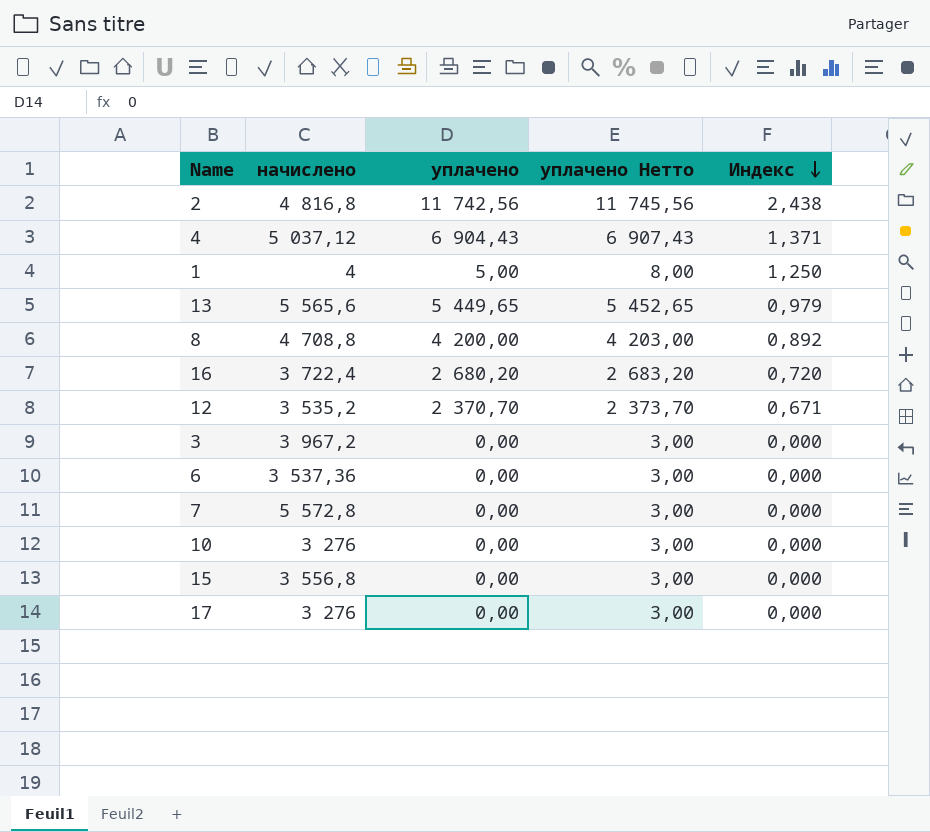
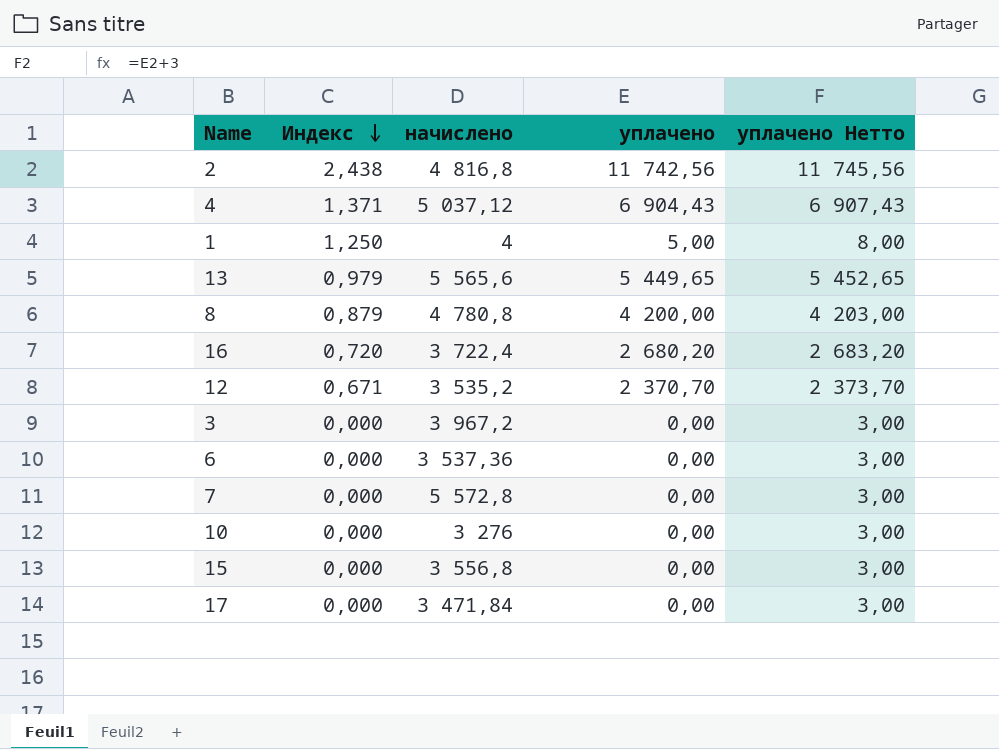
column Индекс | position: 5 -> 2
8 | Индекс: 0,892 -> 0,879
8 | начислено: 4 708,8 -> 4 780,8
17 | начислено: 3 276 -> 3 471,84

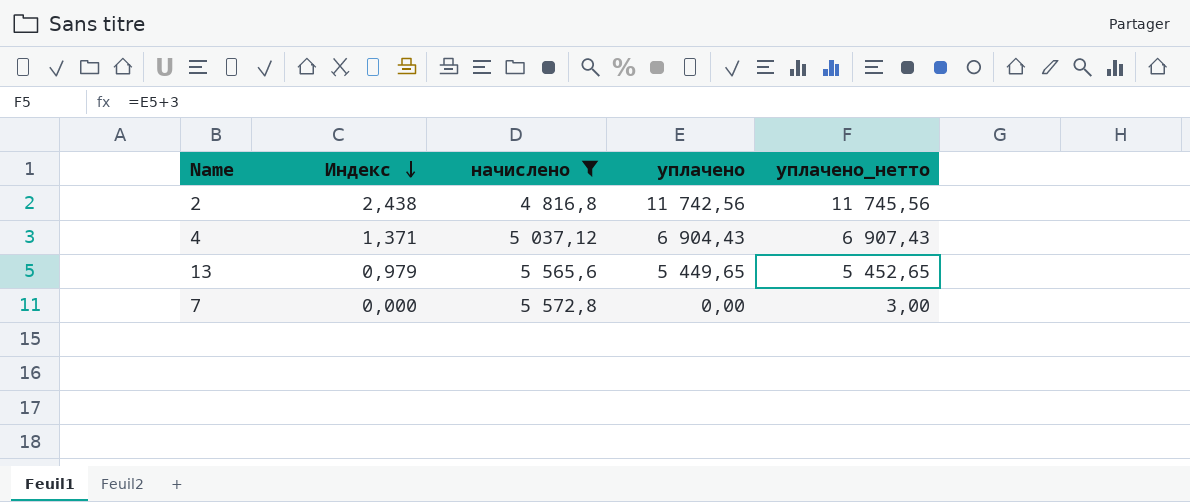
filter: none -> начислено >= 4 816,8
column name: уплачено Нетто -> уплачено_нетто

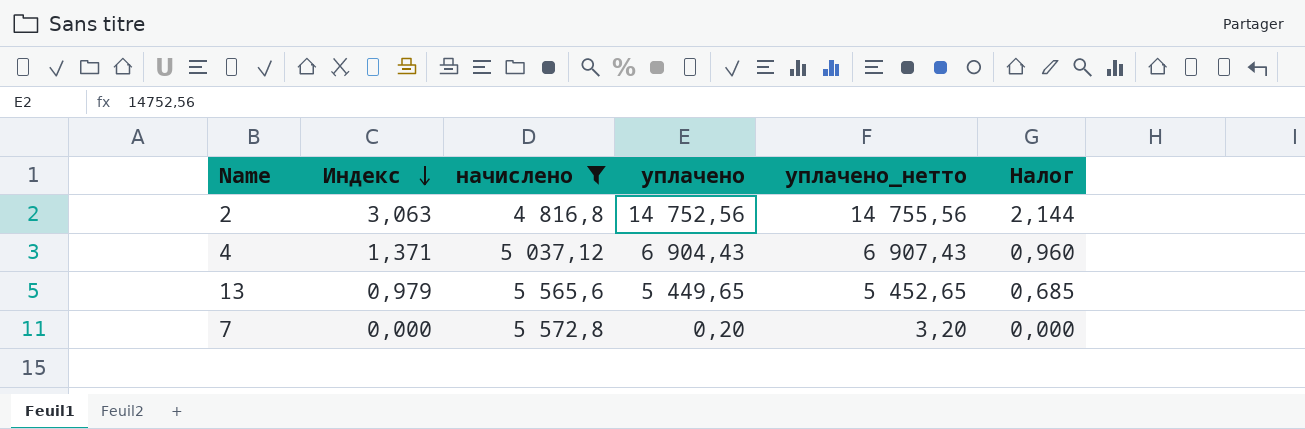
column Налог | formula: none -> [Индекс] * 0,7
2 | Индекс: 2,438 -> 3,063
2 | уплачено: 11 742,56 -> 14 752,56
2 | уплачено_нетто: 11 745,56 -> 14 755,56
7 | уплачено: 0,00 -> 0,20
7 | уплачено_нетто: 3,00 -> 3,20

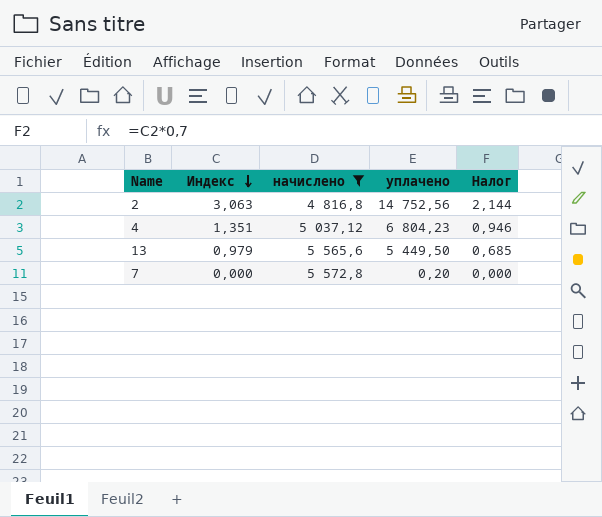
column уплачено_нетто | formula: [уплачено] + 3 -> none
4 | Индекс: 1,371 -> 1,351
4 | уплачено: 6 904,43 -> 6 804,23
4 | Налог: 0,960 -> 0,946
13 | уплачено: 5 449,65 -> 5 449,50

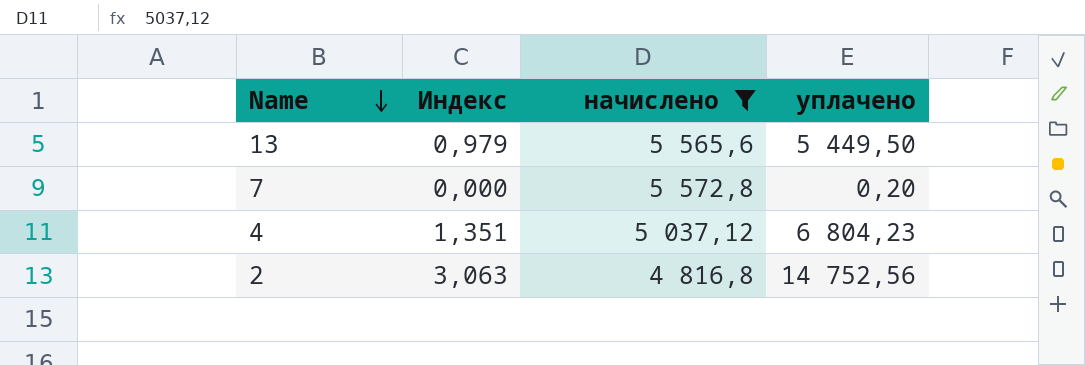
row order: Индекс descending -> Name descending
column Налог | formula: [Индекс] * 0,7 -> none

